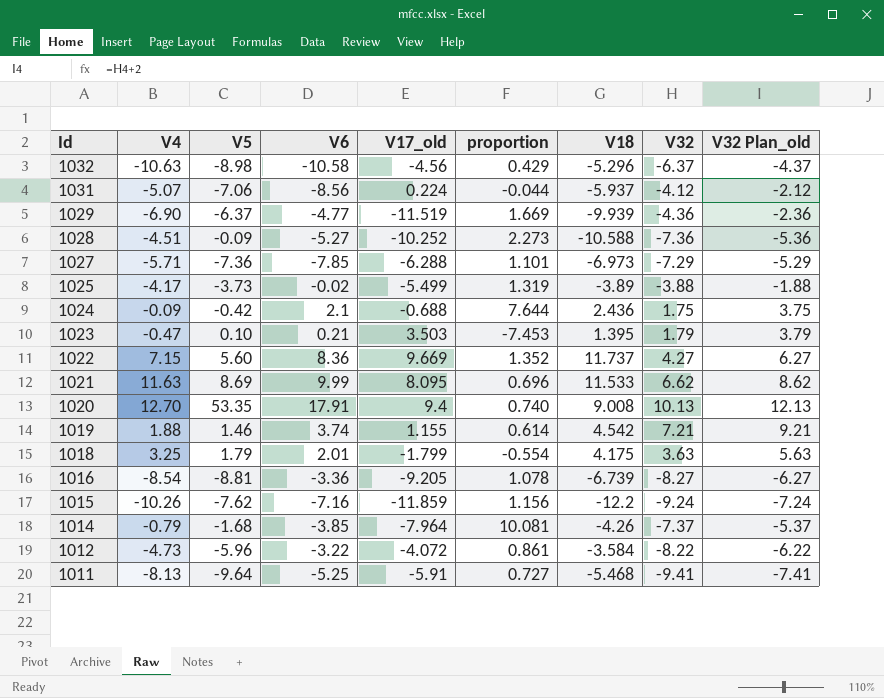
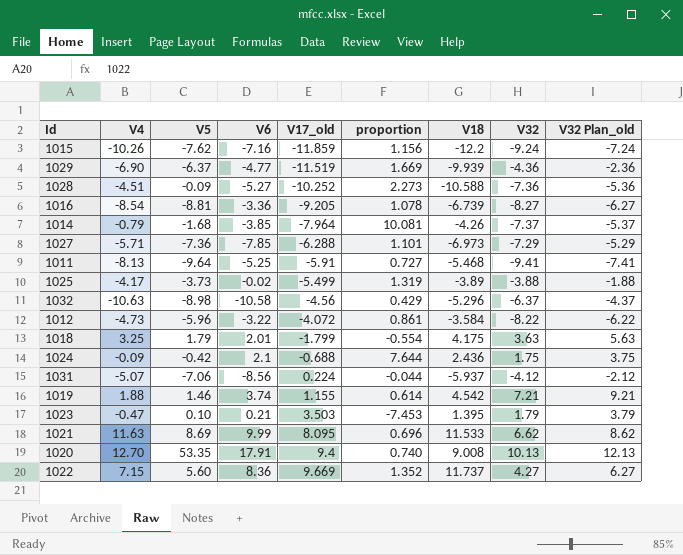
row order: Id descending -> V17_old ascending

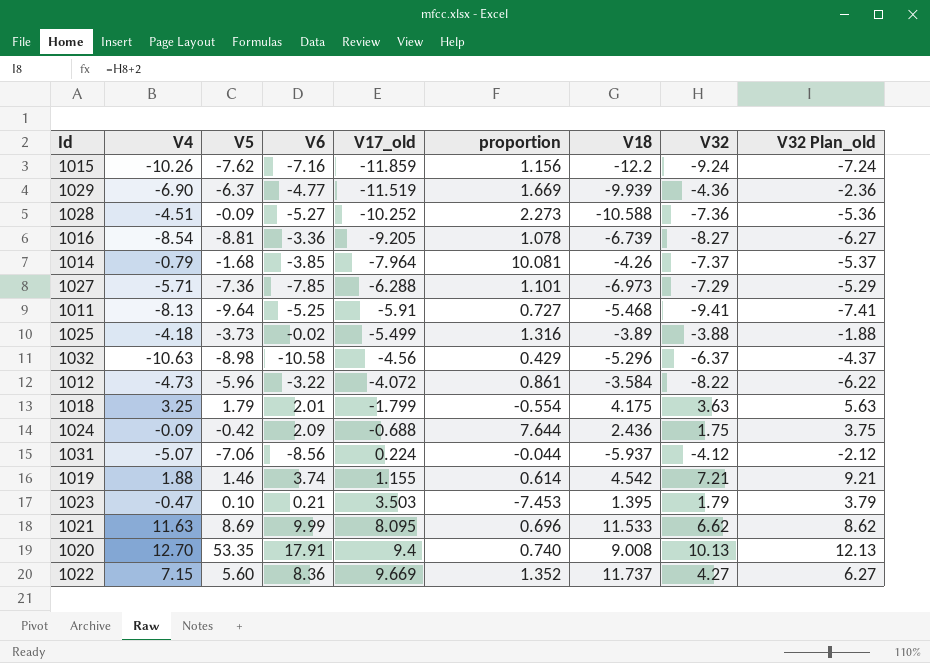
1025 | V4: -4.17 -> -4.18
1025 | proportion: 1.319 -> 1.316
1024 | V6: 2.1 -> 2.09

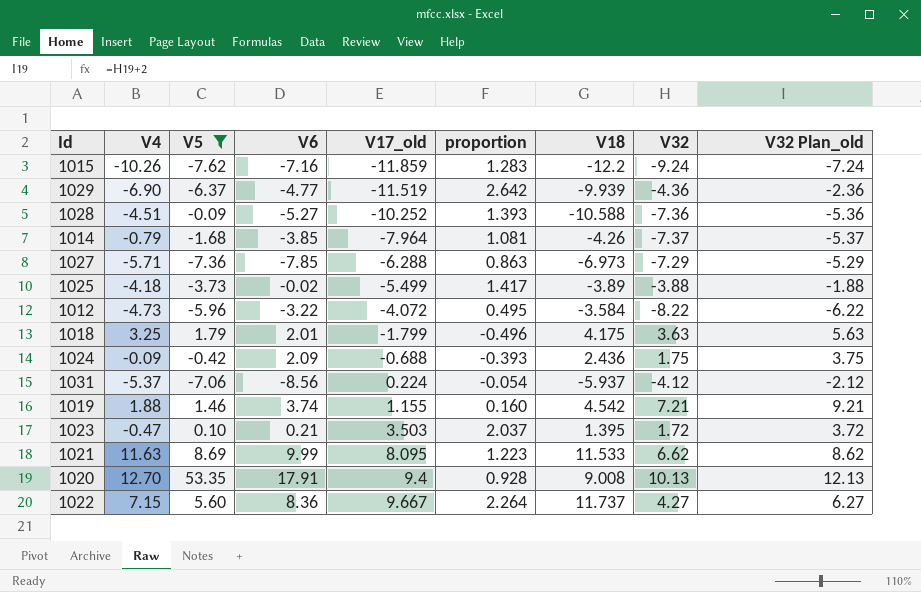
filter: none -> V5 >= -7.62
column proportion | formula: [V17_old] / [V4] -> [V17_old] / [V32]
1031 | V4: -5.07 -> -5.37
1023 | V32: 1.79 -> 1.72
1023 | V32 Plan_old: 3.79 -> 3.72
1022 | V17_old: 9.669 -> 9.667

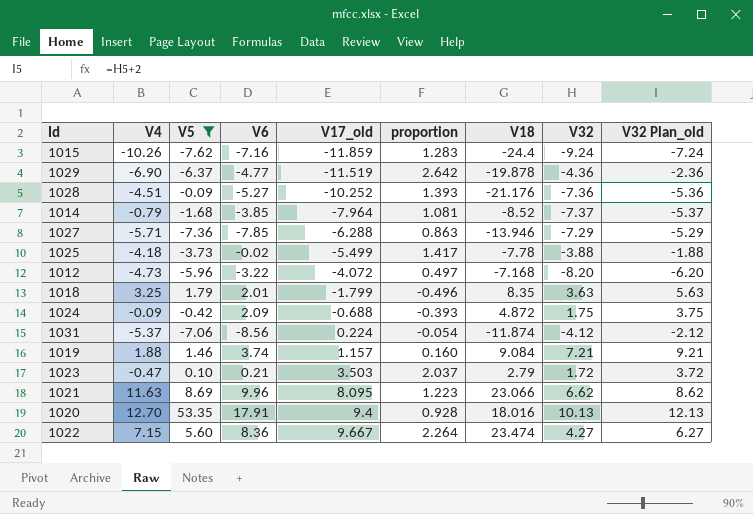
1015 | V18: -12.2 -> -24.4
1029 | V18: -9.939 -> -19.878
1028 | V18: -10.588 -> -21.176
1014 | V18: -4.26 -> -8.52
1027 | V18: -6.973 -> -13.946
1025 | V18: -3.89 -> -7.78
1012 | proportion: 0.495 -> 0.497
1012 | V18: -3.584 -> -7.168
1012 | V32: -8.22 -> -8.20
1012 | V32 Plan_old: -6.22 -> -6.20
1018 | V18: 4.175 -> 8.35
1024 | V18: 2.436 -> 4.872
1031 | V18: -5.937 -> -11.874
1019 | V17_old: 1.155 -> 1.157
1019 | V18: 4.542 -> 9.084
1023 | V18: 1.395 -> 2.79
1021 | V6: 9.99 -> 9.96
1021 | V18: 11.533 -> 23.066
1020 | V18: 9.008 -> 18.016
1022 | V18: 11.737 -> 23.474

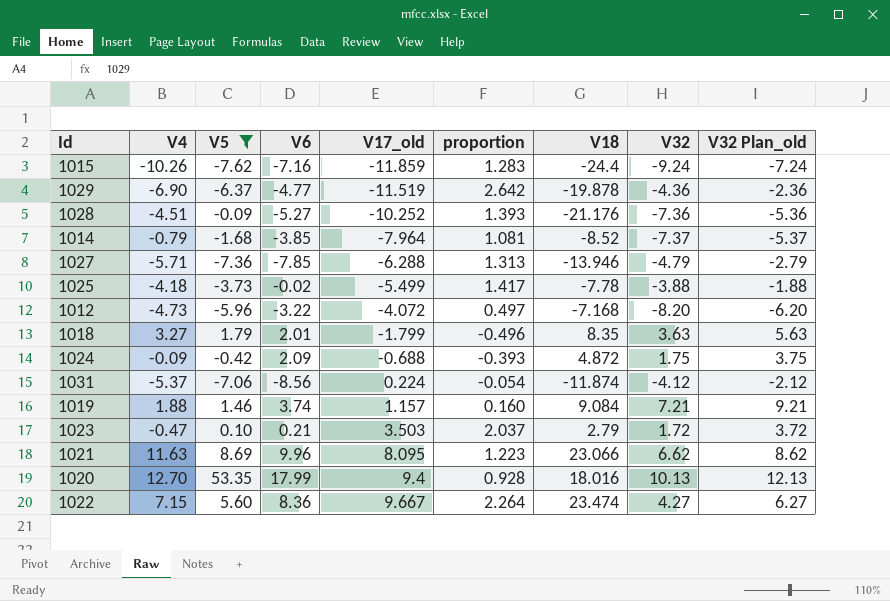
1027 | proportion: 0.863 -> 1.313
1027 | V32: -7.29 -> -4.79
1027 | V32 Plan_old: -5.29 -> -2.79
1018 | V4: 3.25 -> 3.27
1020 | V6: 17.91 -> 17.99

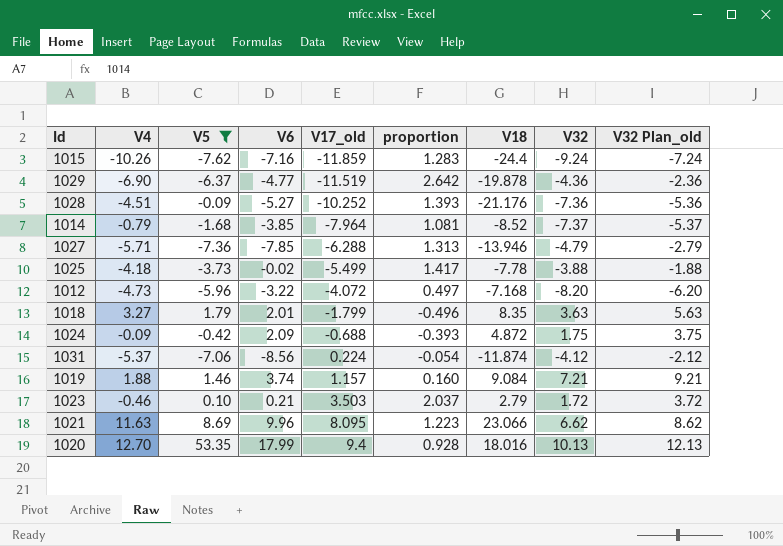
row 1022: 7.15 | 5.60 | 8.36 | 9.667 | 2.264 | 23.474 | 4.27 | 6.27 -> none
1023 | V4: -0.47 -> -0.46

